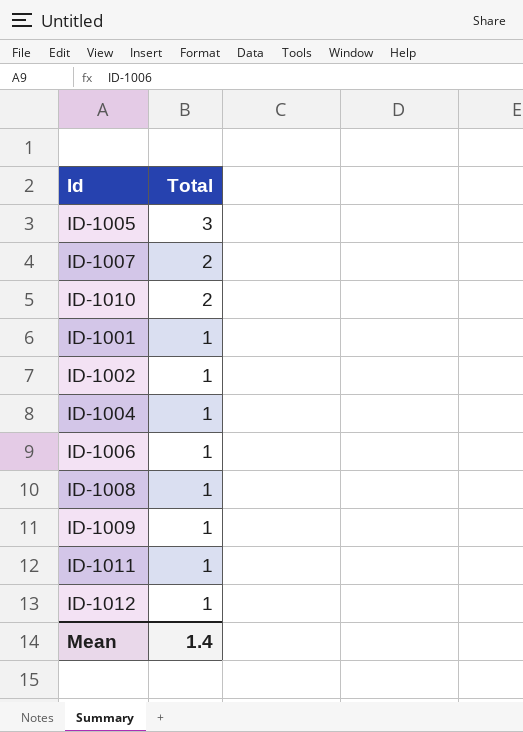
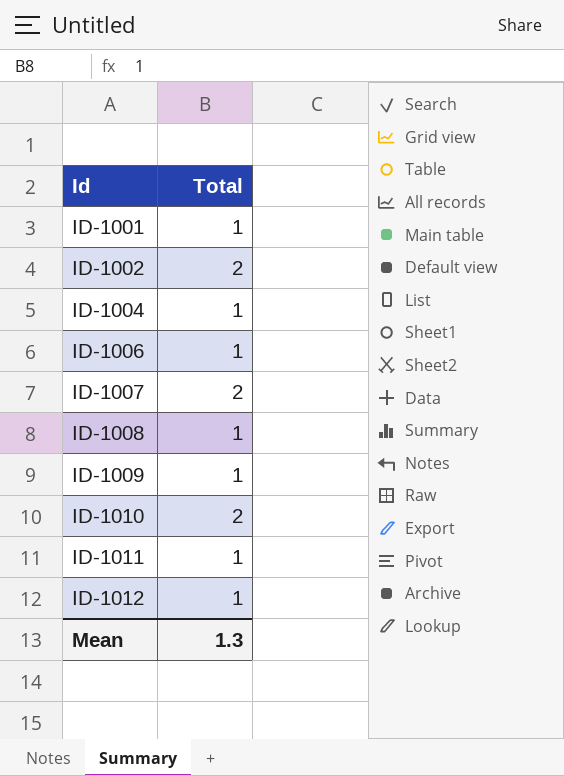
row order: Total descending -> Id ascending
row ID-1005: 3 -> none
ID-1002 | Total: 1 -> 2
Mean | Total: 1.4 -> 1.3

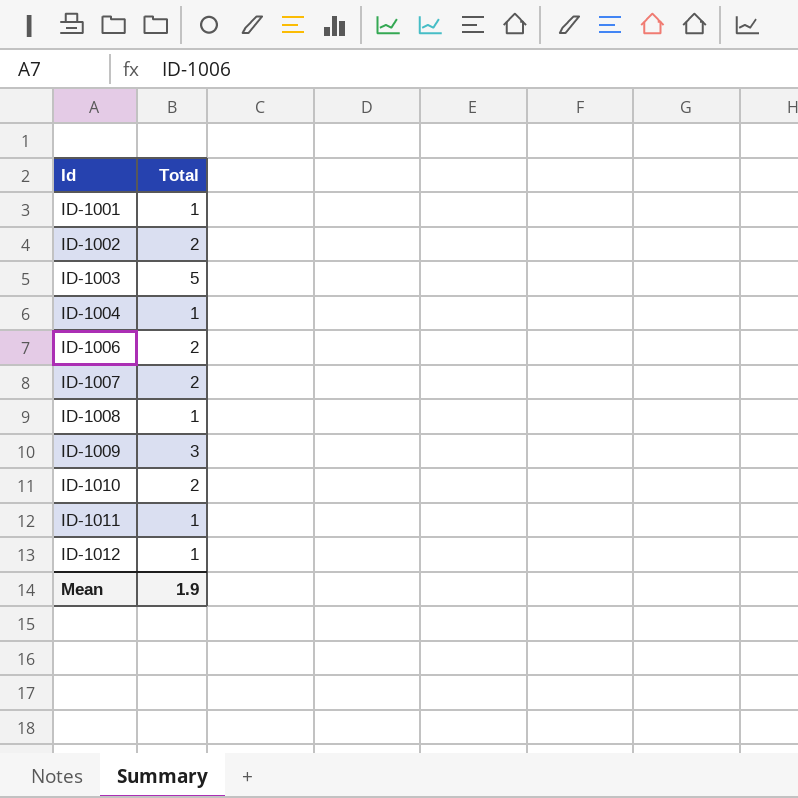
row ID-1003: none -> 5
ID-1006 | Total: 1 -> 2
ID-1009 | Total: 1 -> 3
Mean | Total: 1.3 -> 1.9

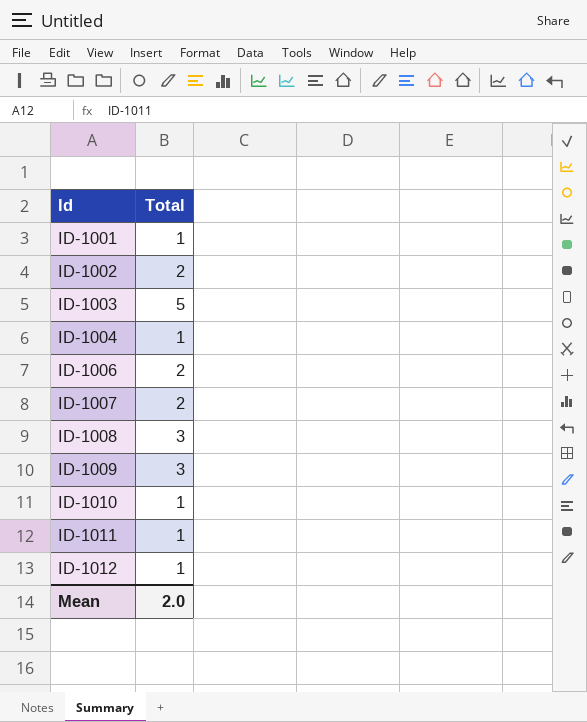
ID-1008 | Total: 1 -> 3
ID-1010 | Total: 2 -> 1
Mean | Total: 1.9 -> 2.0

